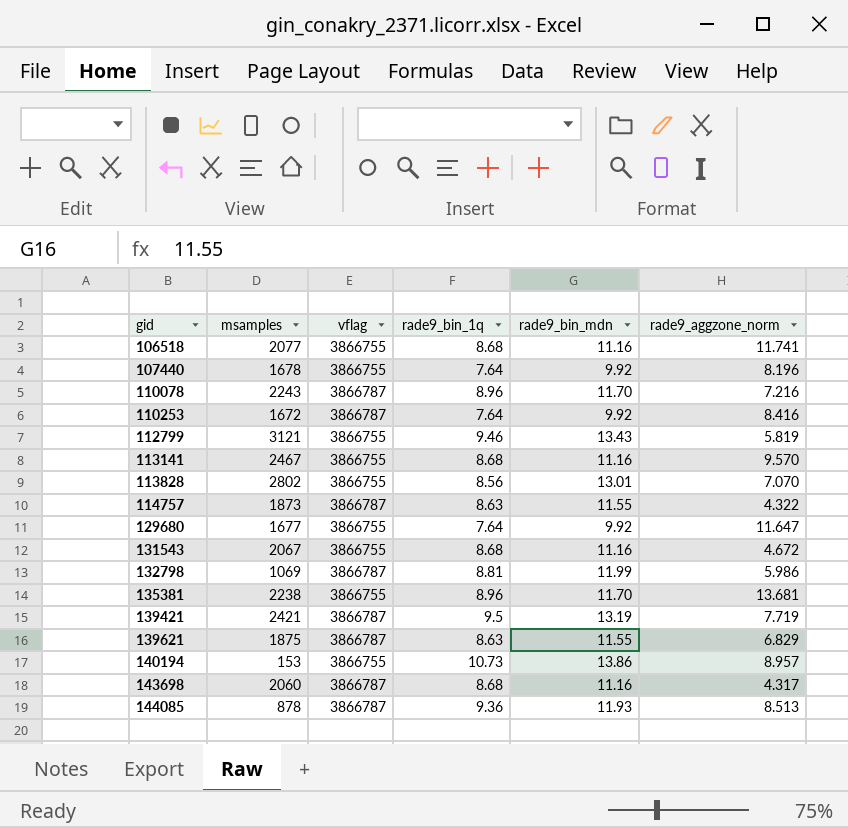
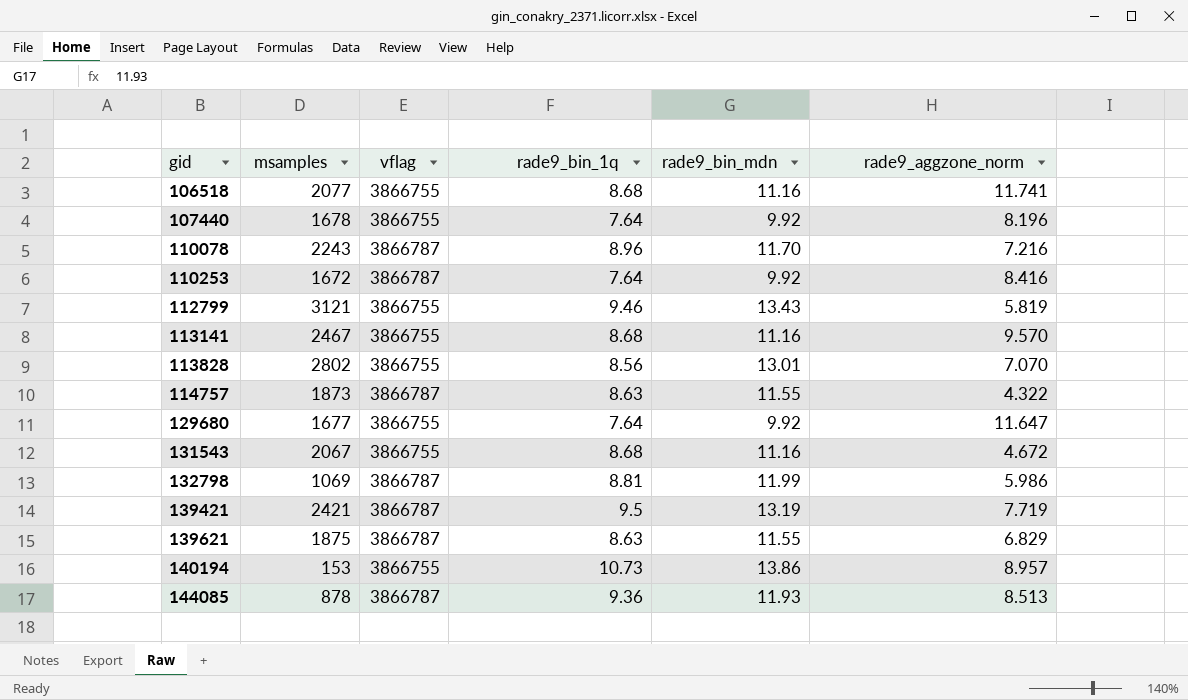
row 135381: 2238 | 3866755 | 8.96 | 11.70 | 13.681 -> none
row 143698: 2060 | 3866787 | 8.68 | 11.16 | 4.317 -> none

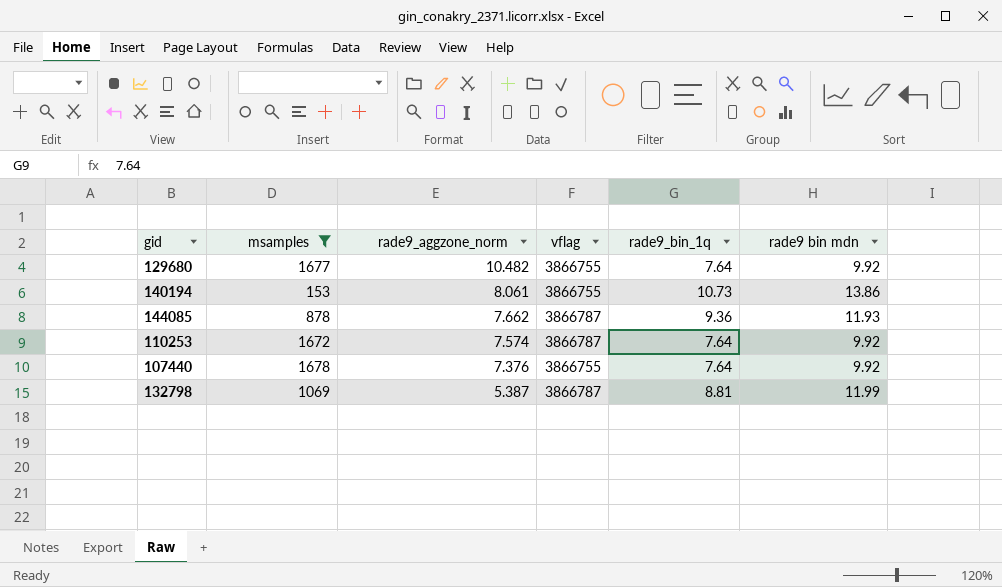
filter: none -> msamples <= 1678
row order: gid ascending -> rade9_aggzone_norm descending
column rade9_aggzone_norm | position: 6 -> 3
column name: rade9_bin_mdn -> rade9 bin mdn
129680 | rade9_aggzone_norm: 11.647 -> 10.482
140194 | rade9_aggzone_norm: 8.957 -> 8.061
144085 | rade9_aggzone_norm: 8.513 -> 7.662
110253 | rade9_aggzone_norm: 8.416 -> 7.574
107440 | rade9_aggzone_norm: 8.196 -> 7.376
132798 | rade9_aggzone_norm: 5.986 -> 5.387

